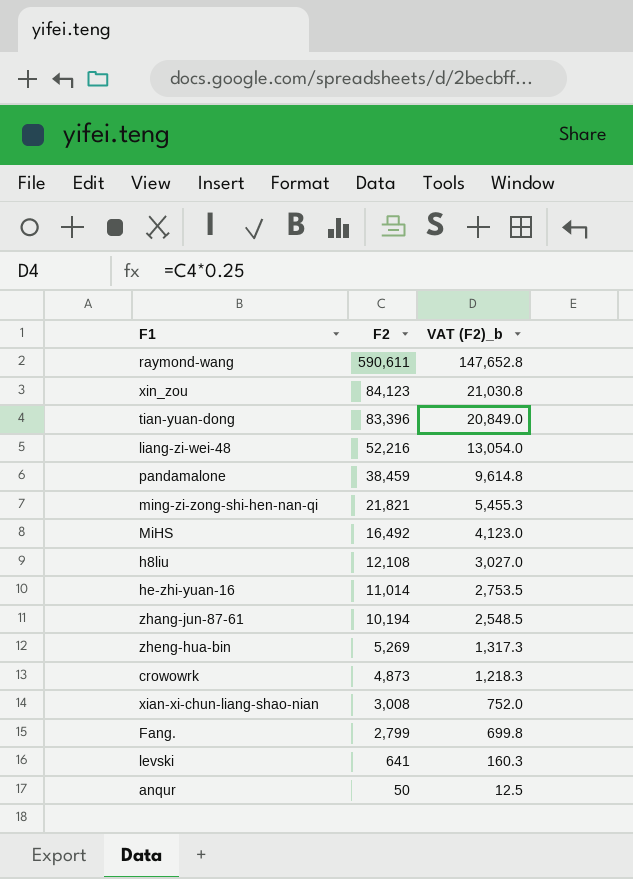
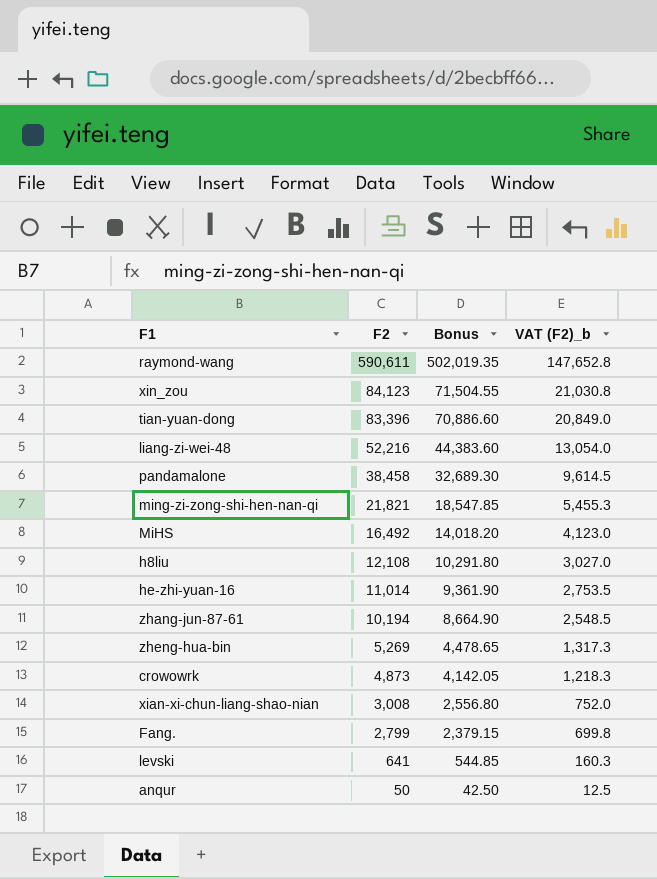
column Bonus | formula: none -> [F2] * 0.85
pandamalone | F2: 38,459 -> 38,458
pandamalone | VAT (F2)_b: 9,614.8 -> 9,614.5

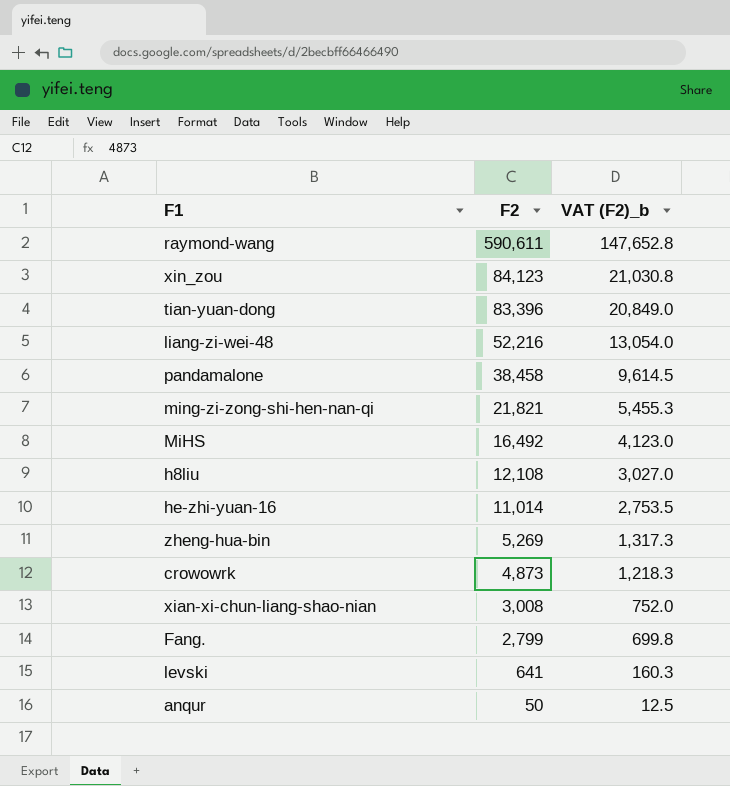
column Bonus | formula: [F2] * 0.85 -> none
row zhang-jun-87-61: 10,194 | 8,664.90 | 2,548.5 -> none

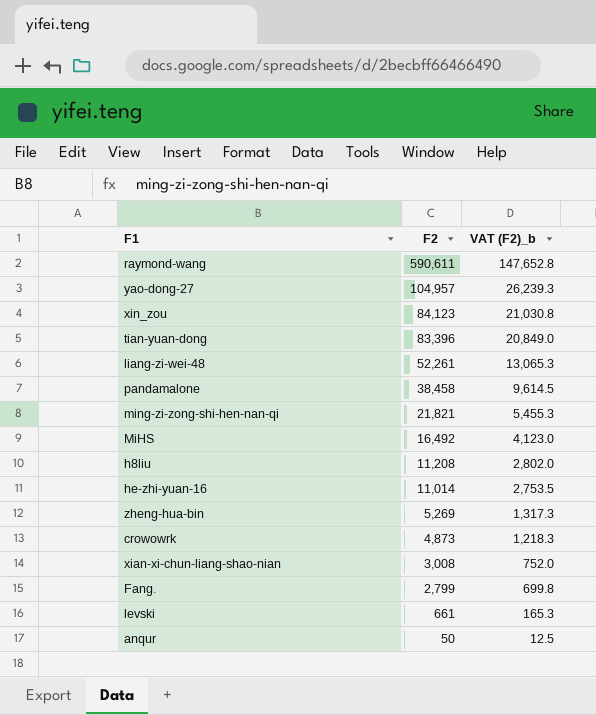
row yao-dong-27: none -> 104,957 | 26,239.3
liang-zi-wei-48 | F2: 52,216 -> 52,261
liang-zi-wei-48 | VAT (F2)_b: 13,054.0 -> 13,065.3
h8liu | F2: 12,108 -> 11,208
h8liu | VAT (F2)_b: 3,027.0 -> 2,802.0
levski | F2: 641 -> 661
levski | VAT (F2)_b: 160.3 -> 165.3

